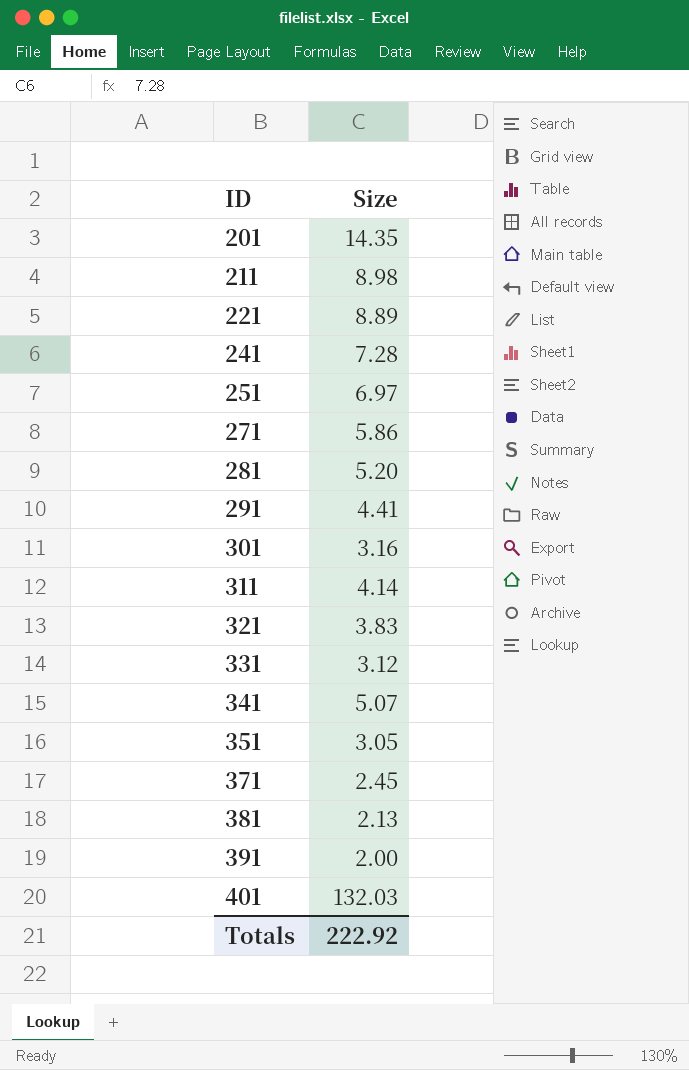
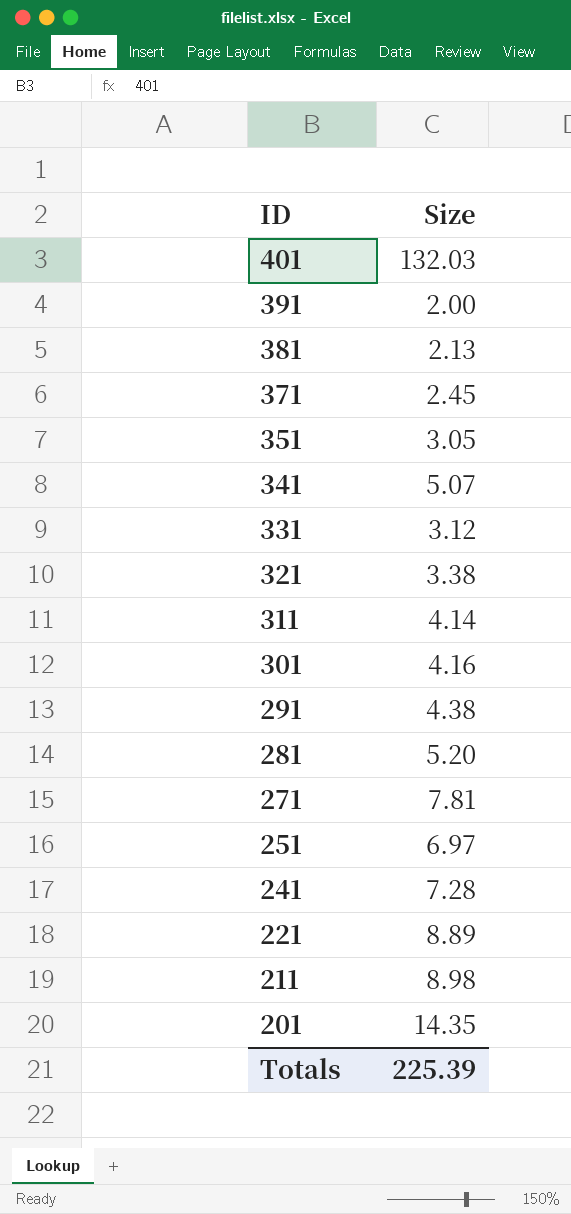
row order: ID ascending -> ID descending
321 | Size: 3.83 -> 3.38
301 | Size: 3.16 -> 4.16
291 | Size: 4.41 -> 4.38
271 | Size: 5.86 -> 7.81
Totals | Size: 222.92 -> 225.39

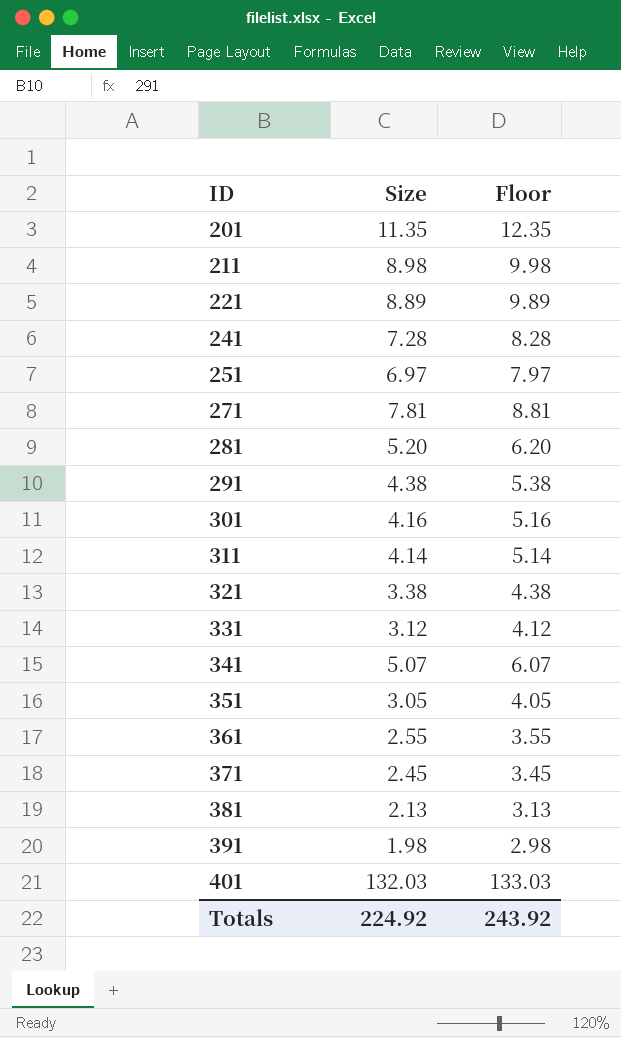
row order: ID descending -> ID ascending
column Floor | formula: none -> [Size] + 1
201 | Size: 14.35 -> 11.35
row 361: none -> 2.55 | 3.55
391 | Size: 2.00 -> 1.98
Totals | Size: 225.39 -> 224.92

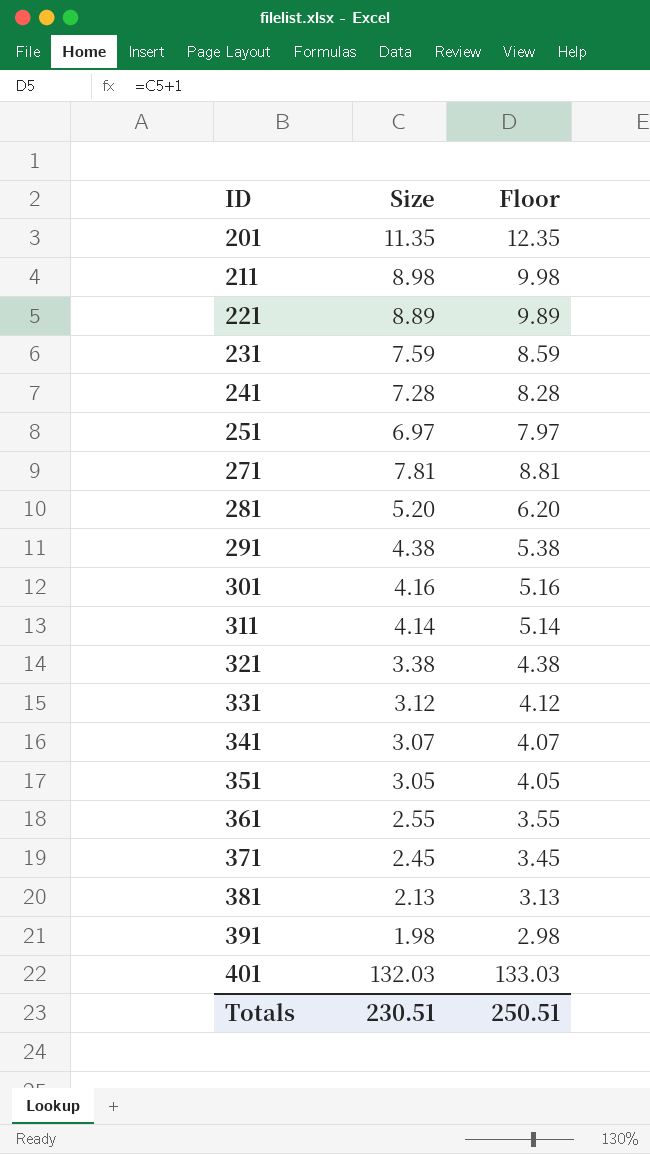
row 231: none -> 7.59 | 8.59
341 | Size: 5.07 -> 3.07
341 | Floor: 6.07 -> 4.07
Totals | Size: 224.92 -> 230.51
Totals | Floor: 243.92 -> 250.51

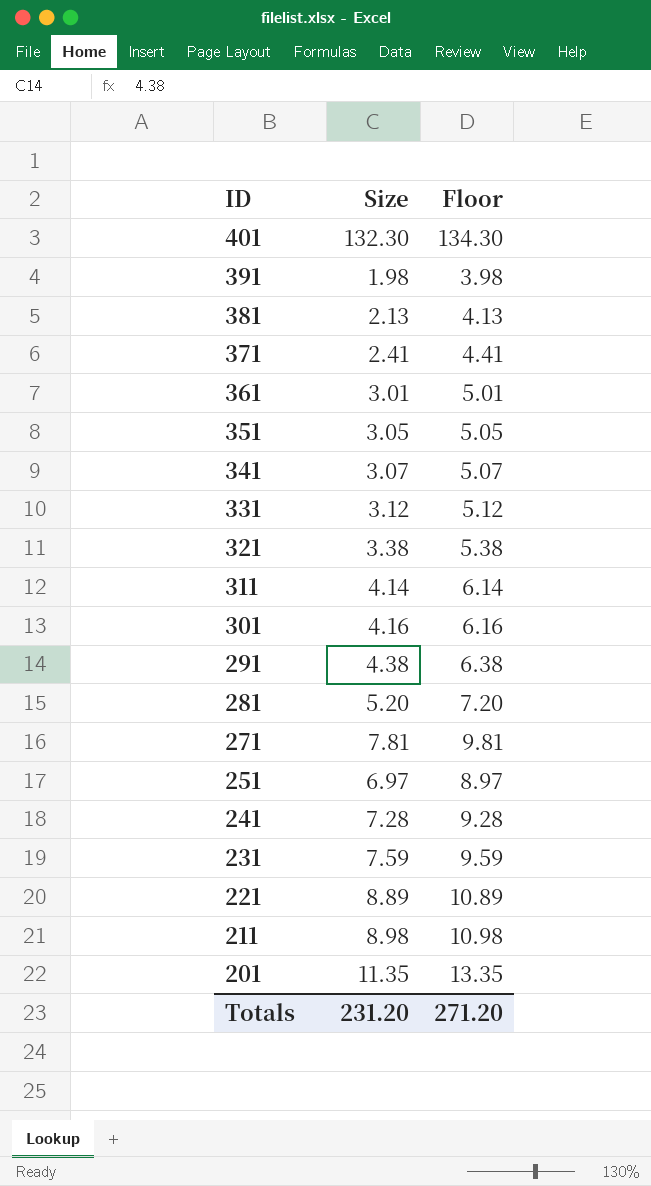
row order: ID ascending -> ID descending
column Floor | formula: [Size] + 1 -> [Size] + 2
401 | Size: 132.03 -> 132.30
371 | Size: 2.45 -> 2.41
361 | Size: 2.55 -> 3.01
Totals | Size: 230.51 -> 231.20
Totals | Floor: 250.51 -> 271.20

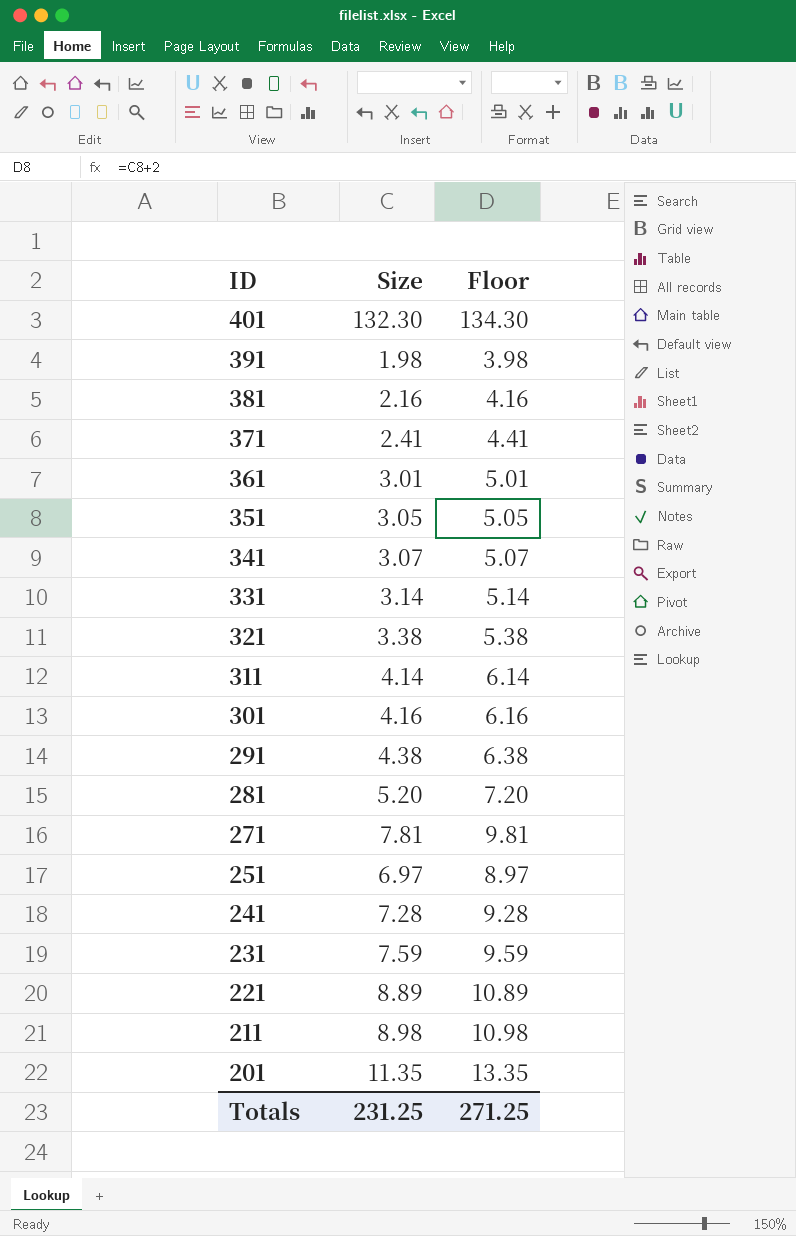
381 | Size: 2.13 -> 2.16
381 | Floor: 4.13 -> 4.16
331 | Size: 3.12 -> 3.14
331 | Floor: 5.12 -> 5.14
Totals | Size: 231.20 -> 231.25
Totals | Floor: 271.20 -> 271.25

